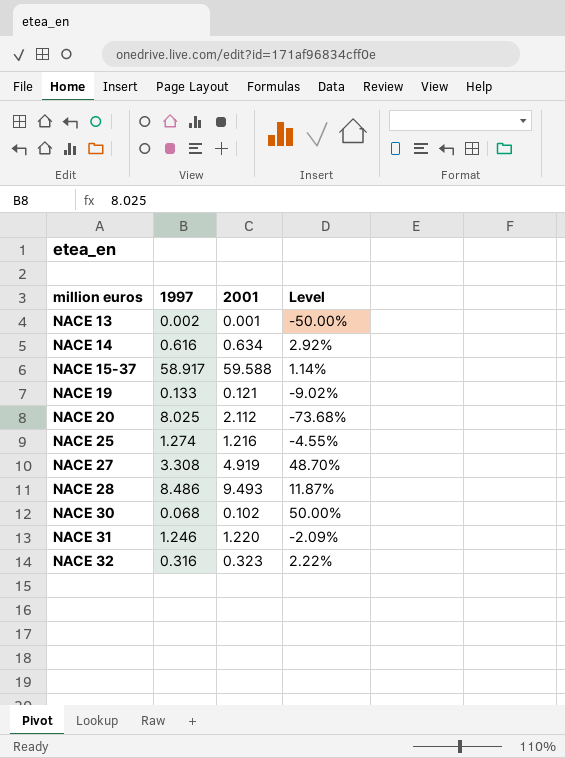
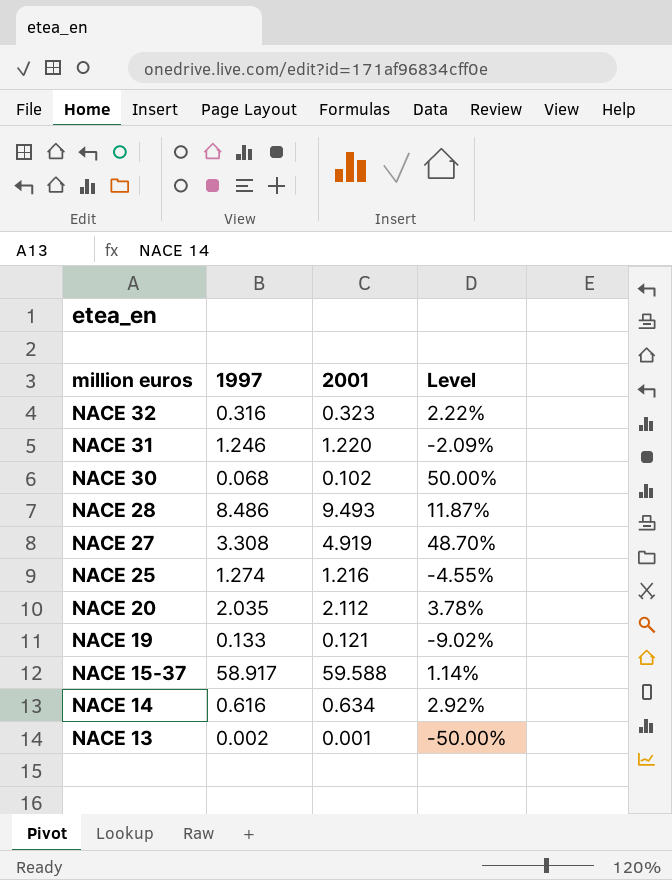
row order: million euros ascending -> million euros descending
NACE 20 | 1997: 8.025 -> 2.035
NACE 20 | Level: -73.68% -> 3.78%

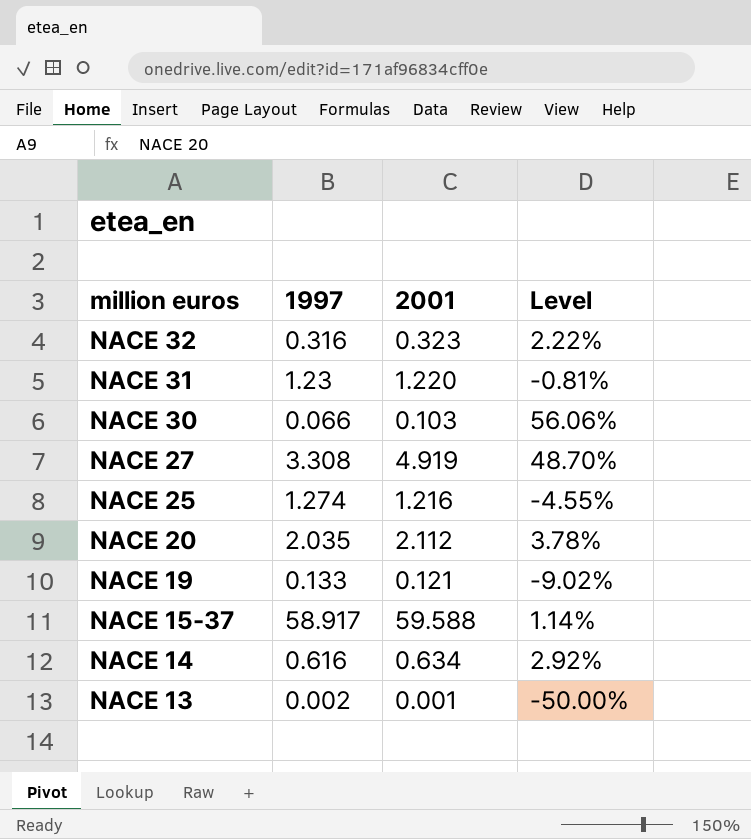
row NACE 28: 8.486 | 9.493 | 11.87% -> none
NACE 31 | 1997: 1.246 -> 1.23
NACE 31 | Level: -2.09% -> -0.81%
NACE 30 | 1997: 0.068 -> 0.066
NACE 30 | 2001: 0.102 -> 0.103
NACE 30 | Level: 50.00% -> 56.06%

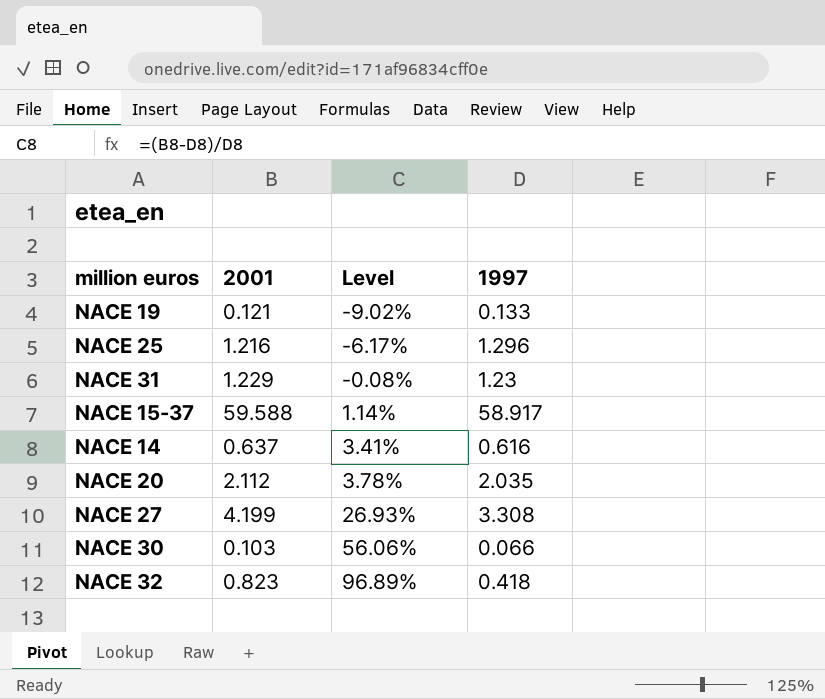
row order: million euros descending -> Level ascending
column 1997 | position: 2 -> 4
row NACE 13: 0.002 | 0.001 | -50.00% -> none
NACE 25 | Level: -4.55% -> -6.17%
NACE 25 | 1997: 1.274 -> 1.296
NACE 31 | 2001: 1.220 -> 1.229
NACE 31 | Level: -0.81% -> -0.08%
NACE 14 | 2001: 0.634 -> 0.637
NACE 14 | Level: 2.92% -> 3.41%
NACE 27 | 2001: 4.919 -> 4.199
NACE 27 | Level: 48.70% -> 26.93%
NACE 32 | 2001: 0.323 -> 0.823
NACE 32 | Level: 2.22% -> 96.89%
NACE 32 | 1997: 0.316 -> 0.418

